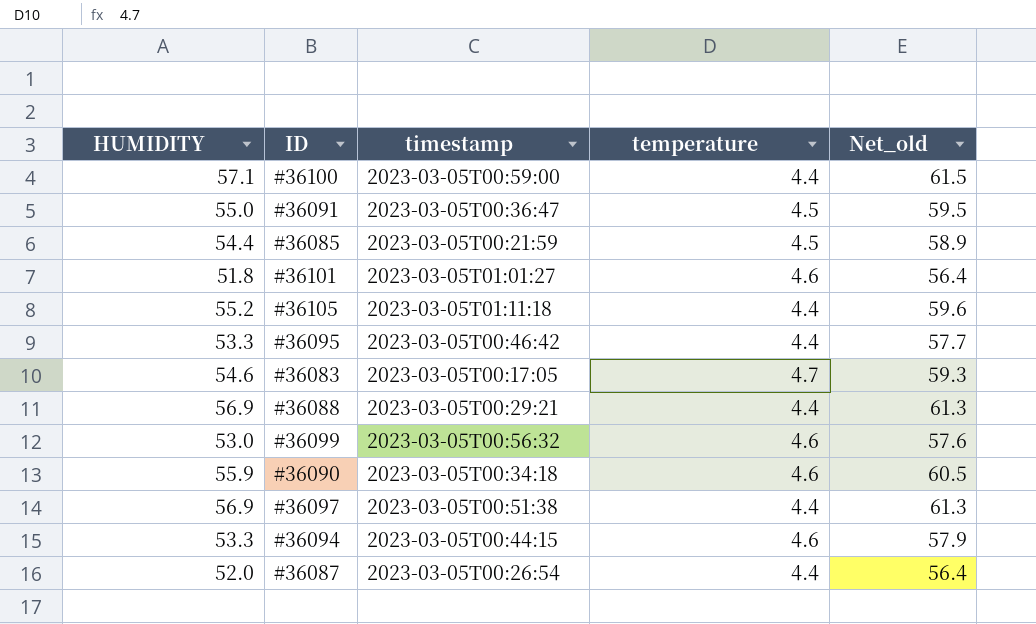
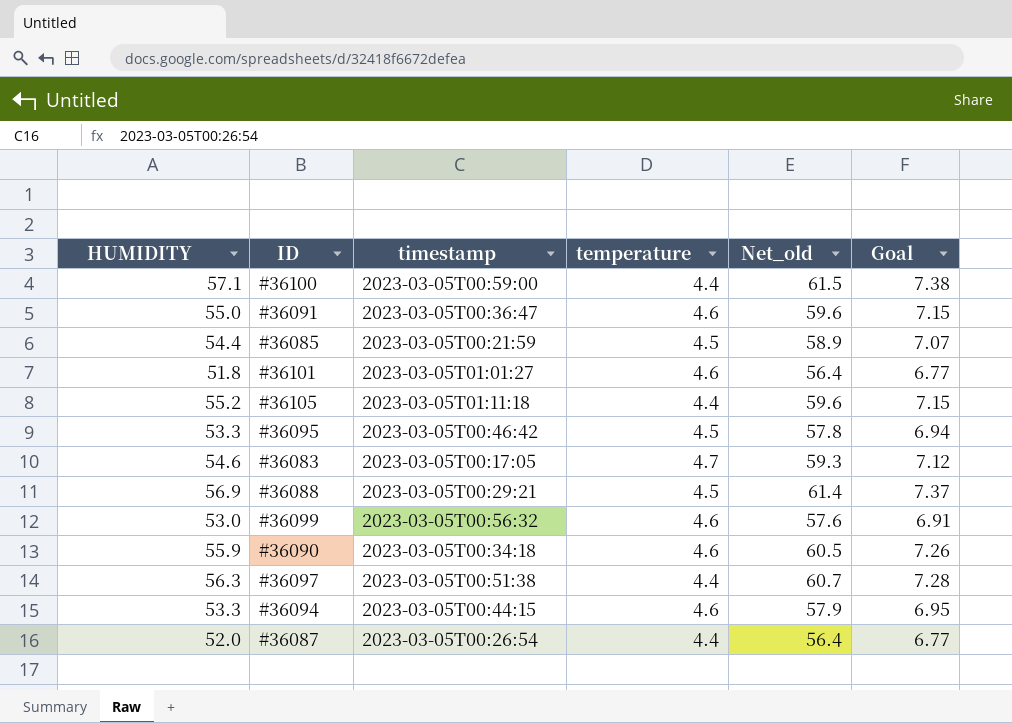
column Goal | formula: none -> [Net_old] * 0.12
#36091 | temperature: 4.5 -> 4.6
#36091 | Net_old: 59.5 -> 59.6
#36095 | temperature: 4.4 -> 4.5
#36095 | Net_old: 57.7 -> 57.8
#36088 | temperature: 4.4 -> 4.5
#36088 | Net_old: 61.3 -> 61.4
#36097 | HUMIDITY: 56.9 -> 56.3
#36097 | Net_old: 61.3 -> 60.7

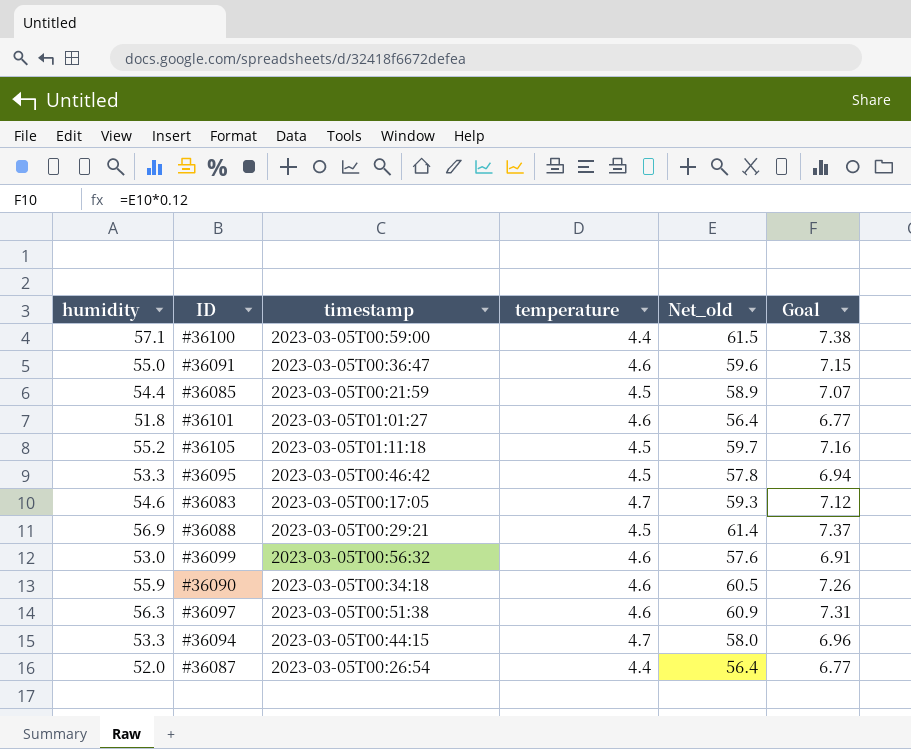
column name: HUMIDITY -> humidity
#36105 | temperature: 4.4 -> 4.5
#36105 | Net_old: 59.6 -> 59.7
#36105 | Goal: 7.15 -> 7.16
#36097 | temperature: 4.4 -> 4.6
#36097 | Net_old: 60.7 -> 60.9
#36097 | Goal: 7.28 -> 7.31
#36094 | temperature: 4.6 -> 4.7
#36094 | Net_old: 57.9 -> 58.0
#36094 | Goal: 6.95 -> 6.96

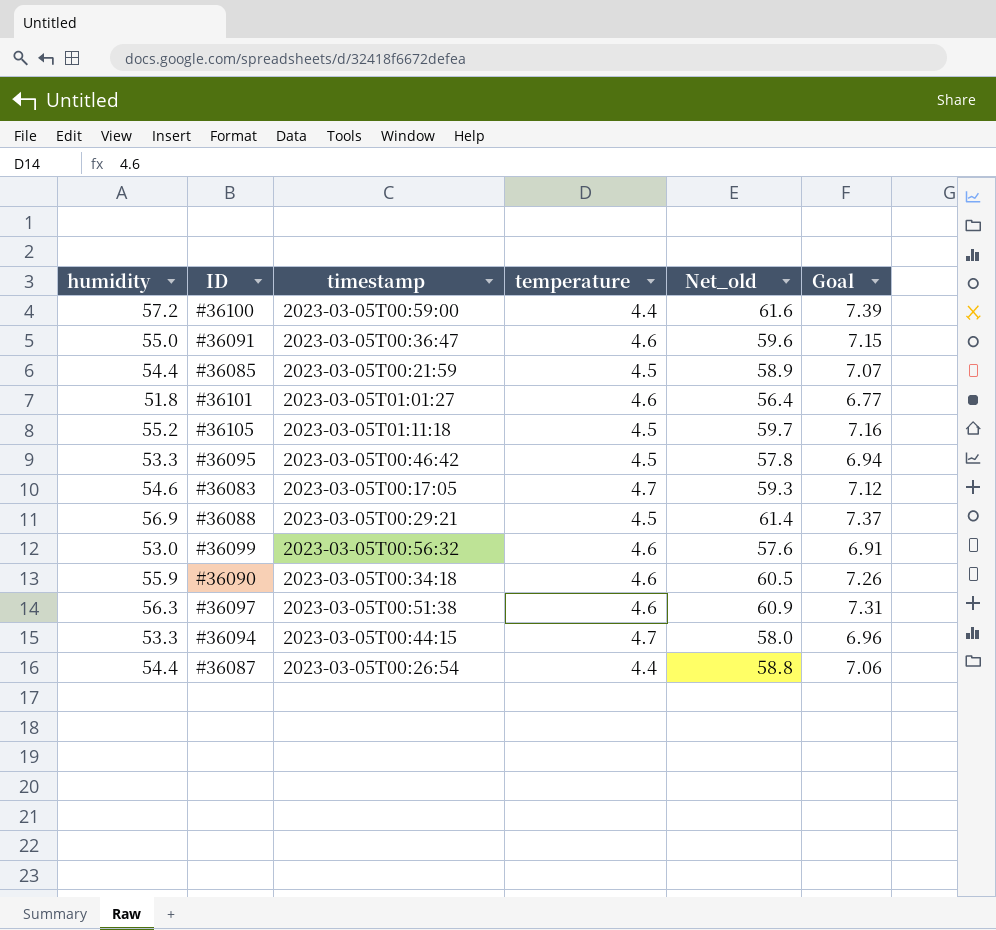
#36100 | humidity: 57.1 -> 57.2
#36100 | Net_old: 61.5 -> 61.6
#36100 | Goal: 7.38 -> 7.39
#36087 | humidity: 52.0 -> 54.4
#36087 | Net_old: 56.4 -> 58.8
#36087 | Goal: 6.77 -> 7.06

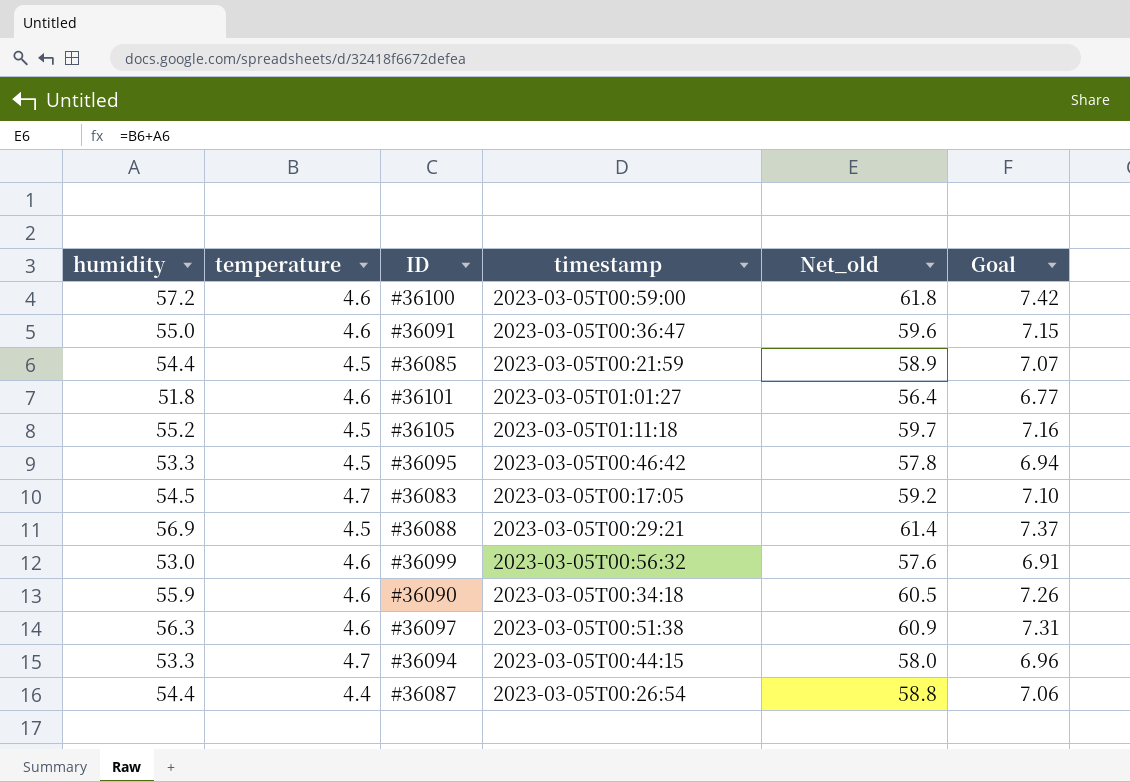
column temperature | position: 4 -> 2
#36100 | temperature: 4.4 -> 4.6
#36100 | Net_old: 61.6 -> 61.8
#36100 | Goal: 7.39 -> 7.42
#36083 | humidity: 54.6 -> 54.5
#36083 | Net_old: 59.3 -> 59.2
#36083 | Goal: 7.12 -> 7.10

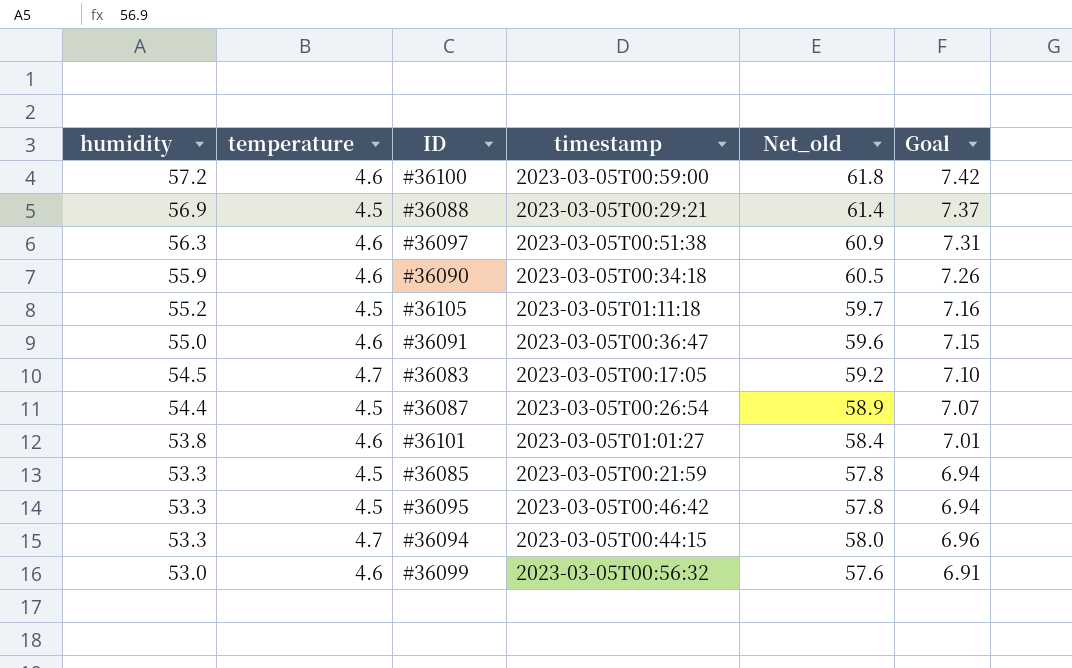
row order: none -> humidity descending
#36087 | temperature: 4.4 -> 4.5
#36087 | Net_old: 58.8 -> 58.9
#36087 | Goal: 7.06 -> 7.07
#36101 | humidity: 51.8 -> 53.8
#36101 | Net_old: 56.4 -> 58.4
#36101 | Goal: 6.77 -> 7.01
#36085 | humidity: 54.4 -> 53.3
#36085 | Net_old: 58.9 -> 57.8
#36085 | Goal: 7.07 -> 6.94

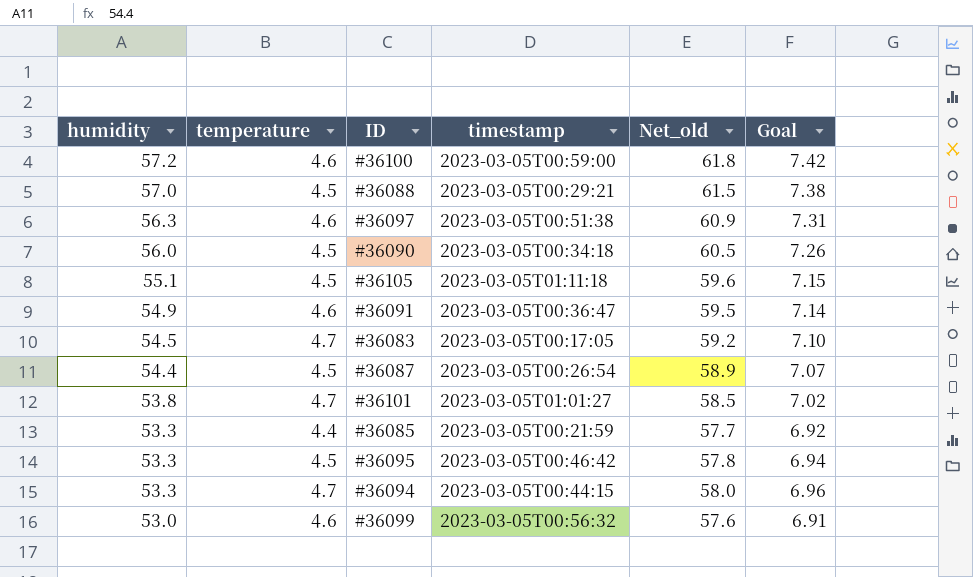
#36088 | humidity: 56.9 -> 57.0
#36088 | Net_old: 61.4 -> 61.5
#36088 | Goal: 7.37 -> 7.38
#36090 | humidity: 55.9 -> 56.0
#36090 | temperature: 4.6 -> 4.5
#36105 | humidity: 55.2 -> 55.1
#36105 | Net_old: 59.7 -> 59.6
#36105 | Goal: 7.16 -> 7.15
#36091 | humidity: 55.0 -> 54.9
#36091 | Net_old: 59.6 -> 59.5
#36091 | Goal: 7.15 -> 7.14
#36101 | temperature: 4.6 -> 4.7
#36101 | Net_old: 58.4 -> 58.5
#36101 | Goal: 7.01 -> 7.02
#36085 | temperature: 4.5 -> 4.4
#36085 | Net_old: 57.8 -> 57.7
#36085 | Goal: 6.94 -> 6.92

